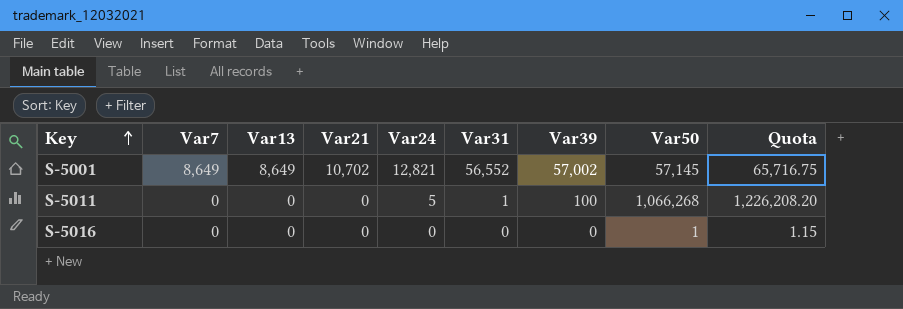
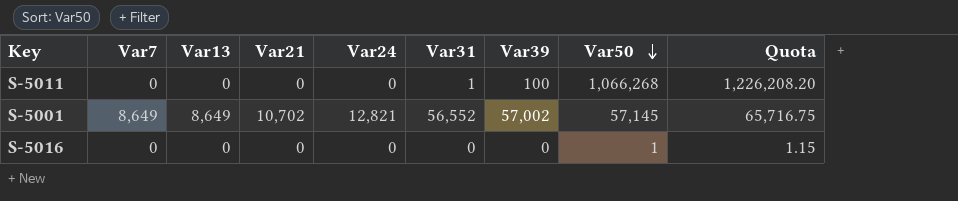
row order: Key ascending -> Var50 descending
S-5011 | Var24: 5 -> 0

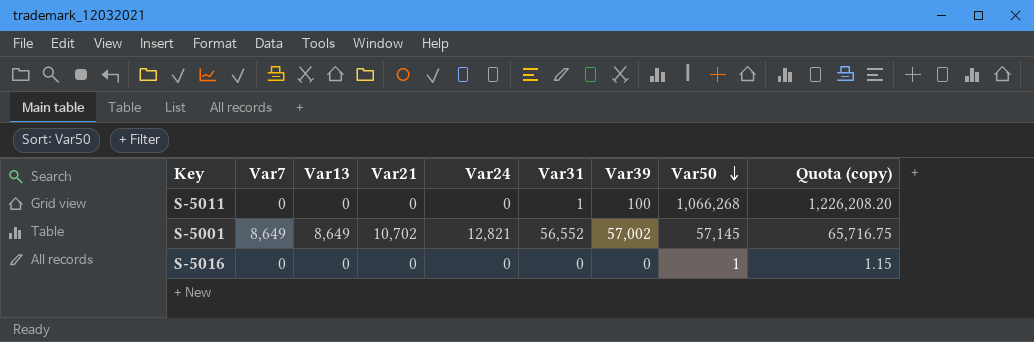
column name: Quota -> Quota (copy)

